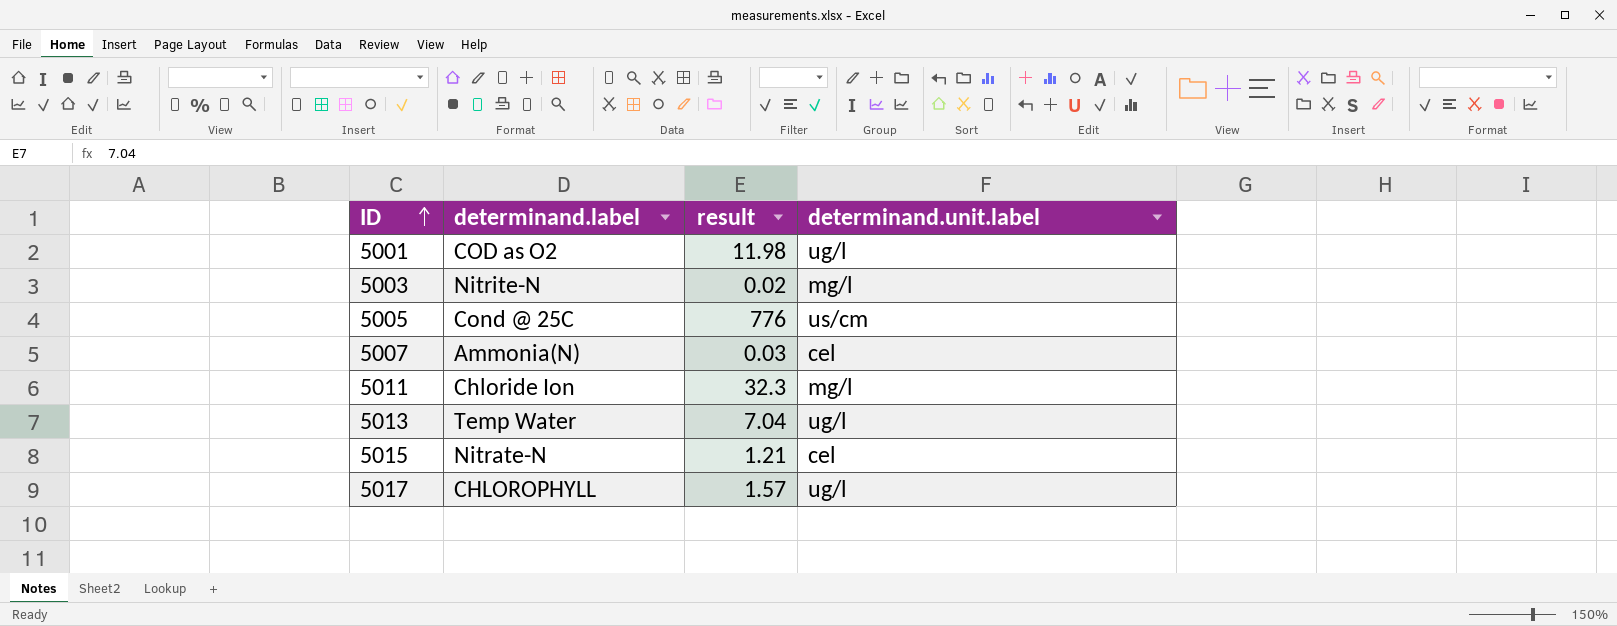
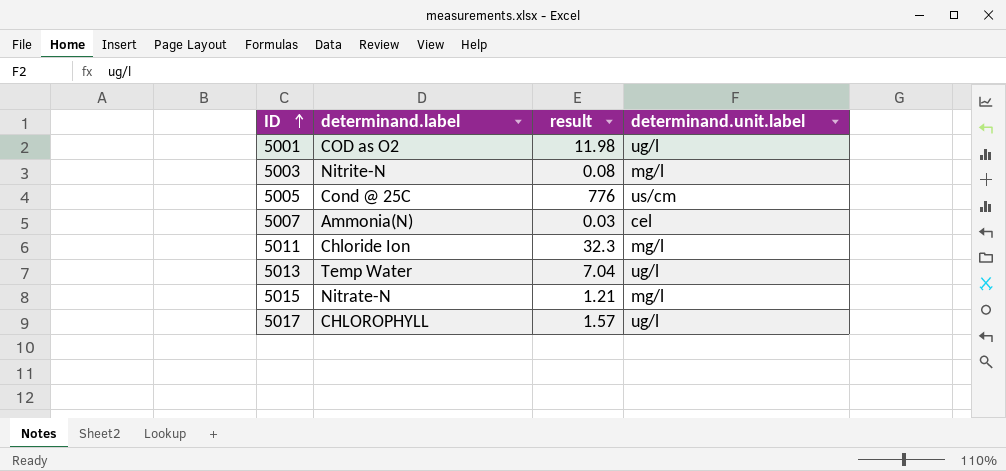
5003 | result: 0.02 -> 0.08
5015 | determinand.unit.label: cel -> mg/l

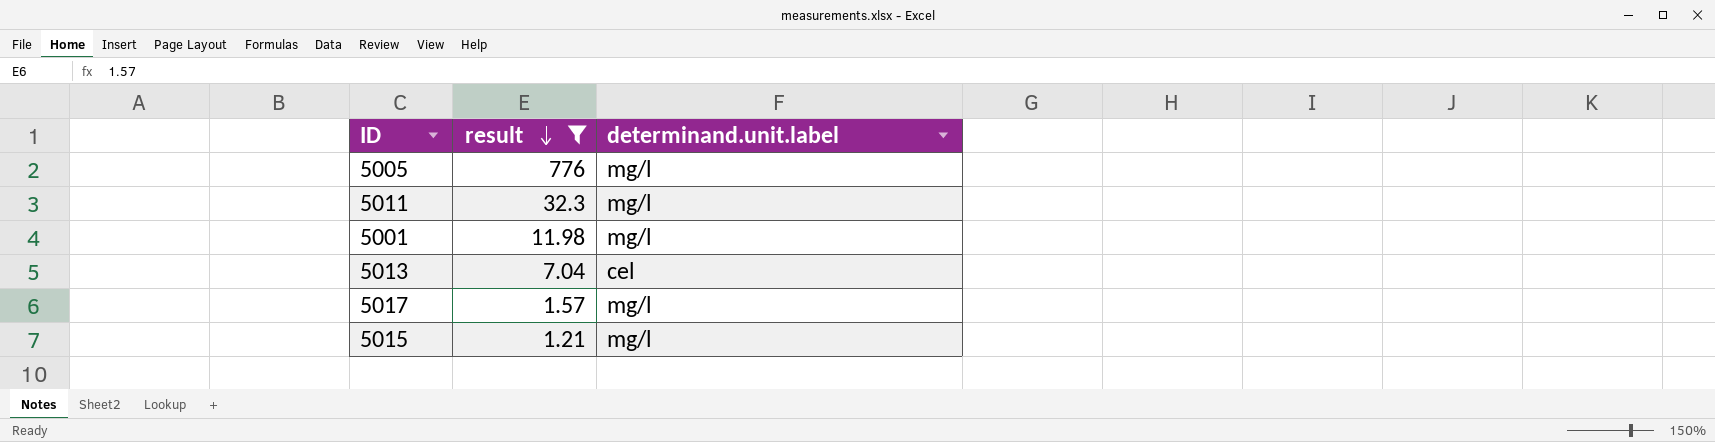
filter: none -> result >= 1.21
row order: ID ascending -> result descending
column determinand.label | position: 2 -> none
5005 | determinand.unit.label: us/cm -> mg/l
5001 | determinand.unit.label: ug/l -> mg/l
5013 | determinand.unit.label: ug/l -> cel
5017 | determinand.unit.label: ug/l -> mg/l

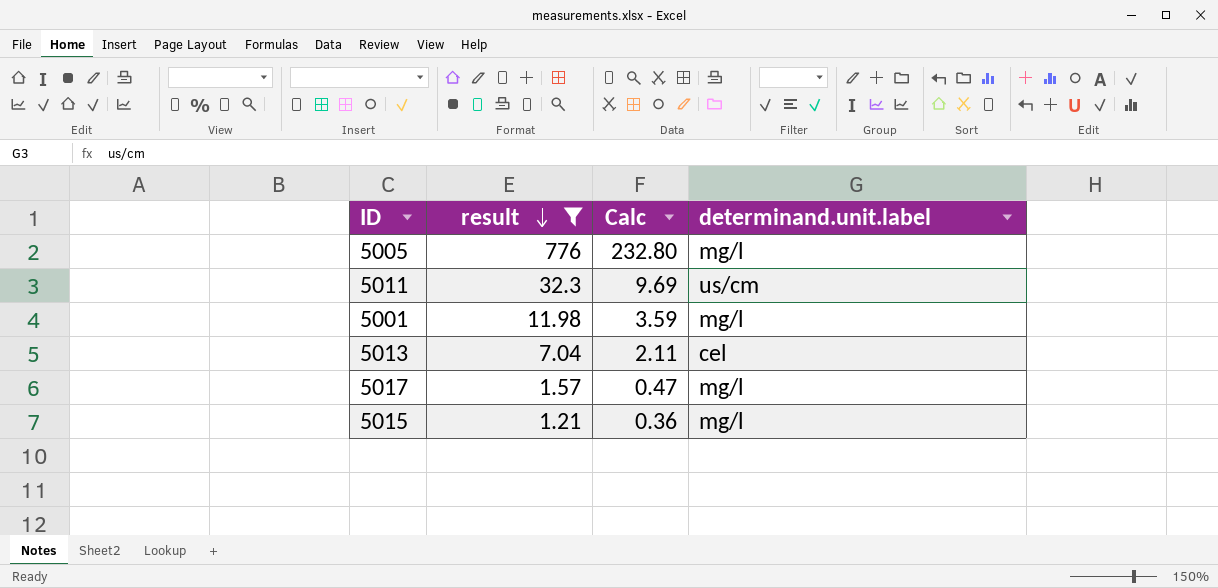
column Calc | formula: none -> [result] * 0.3
5011 | determinand.unit.label: mg/l -> us/cm

